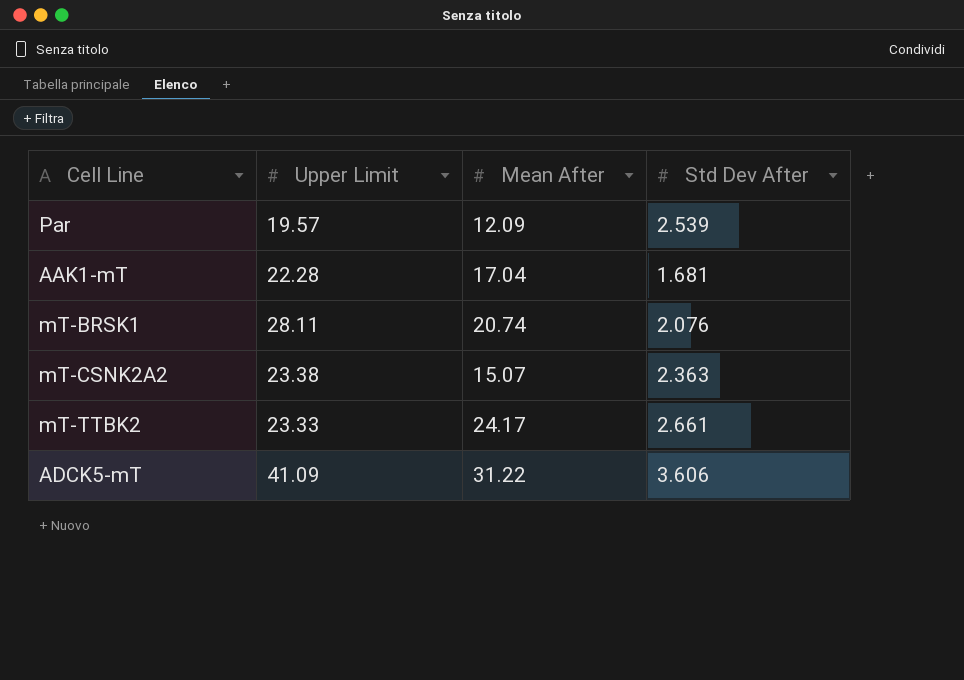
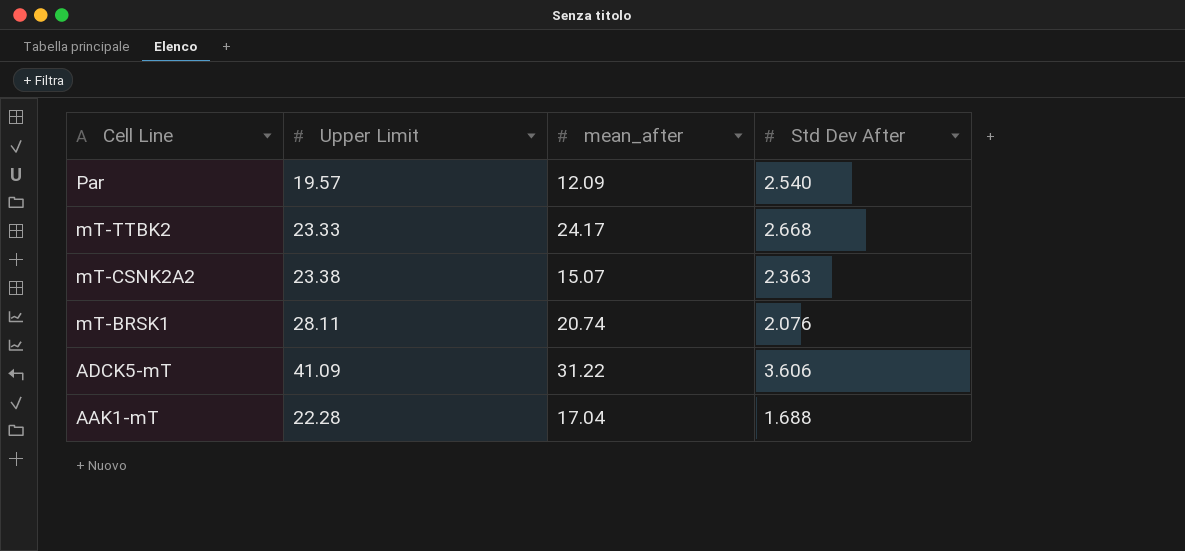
row order: none -> Cell Line descending
column name: Mean After -> mean_after
Par | Std Dev After: 2.539 -> 2.540
mT-TTBK2 | Std Dev After: 2.661 -> 2.668
AAK1-mT | Std Dev After: 1.681 -> 1.688

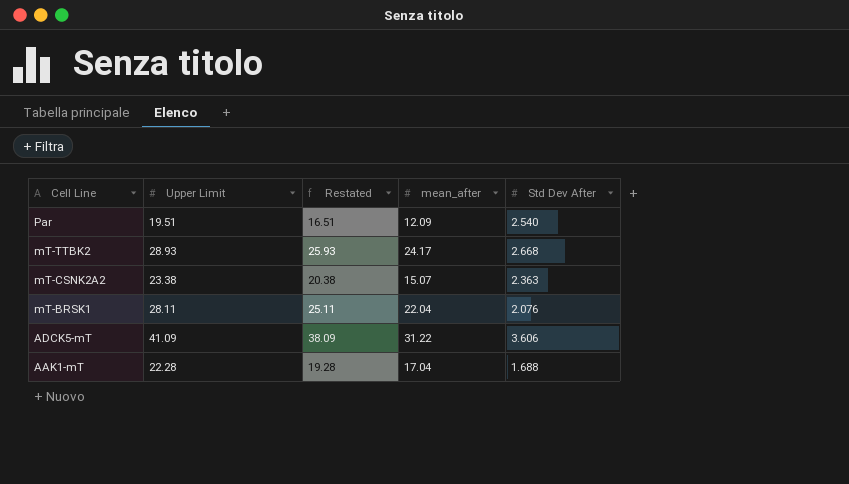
column Restated | formula: none -> [Upper Limit] - 3
Par | Upper Limit: 19.57 -> 19.51
mT-TTBK2 | Upper Limit: 23.33 -> 28.93
mT-BRSK1 | mean_after: 20.74 -> 22.04

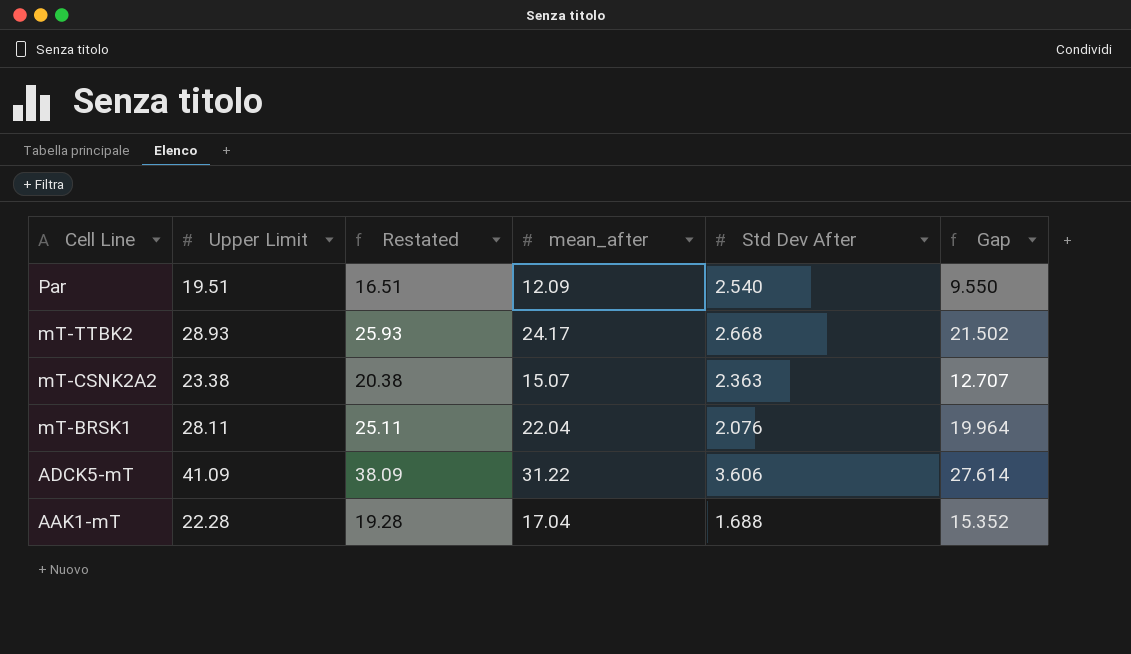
column Gap | formula: none -> [mean_after] - [Std Dev After]

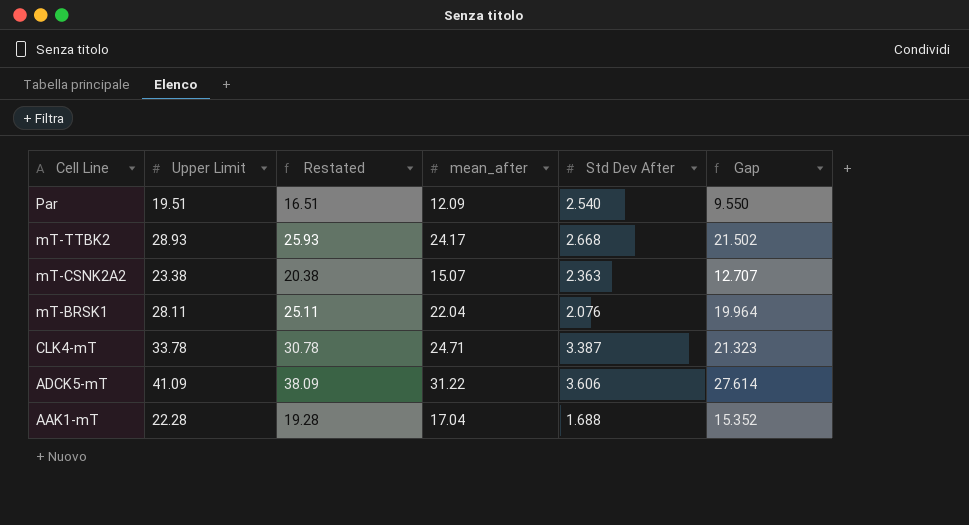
row CLK4-mT: none -> 33.78 | 30.78 | 24.71 | 3.387 | 21.323

